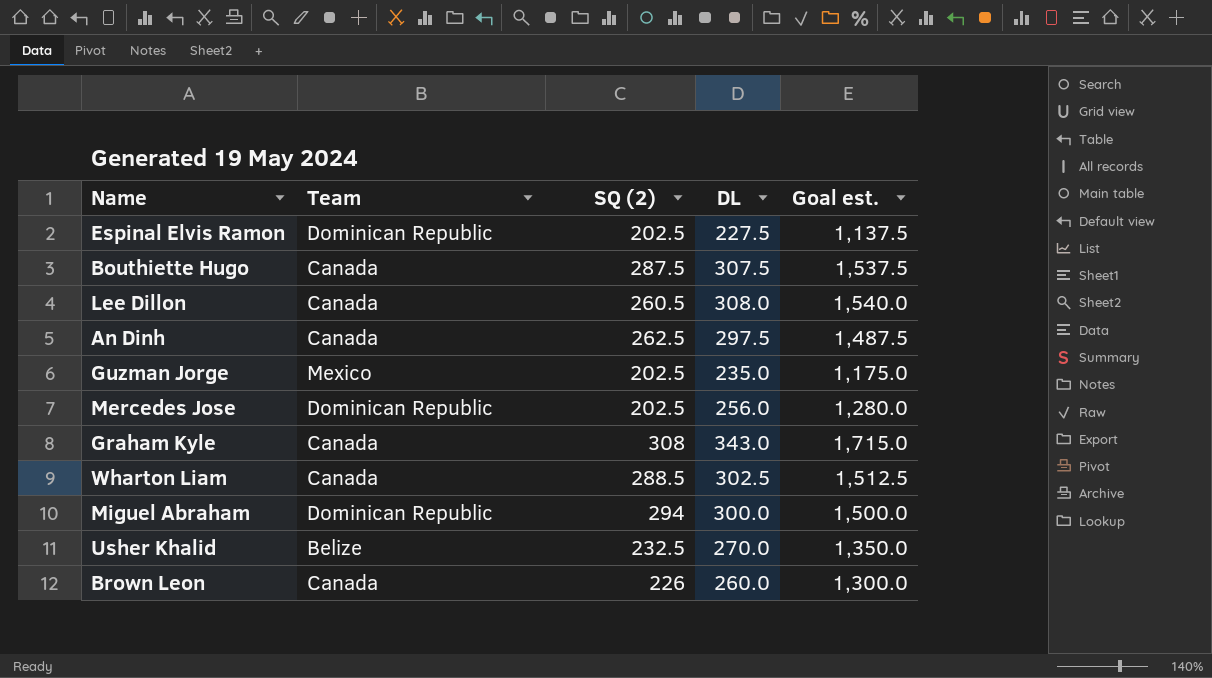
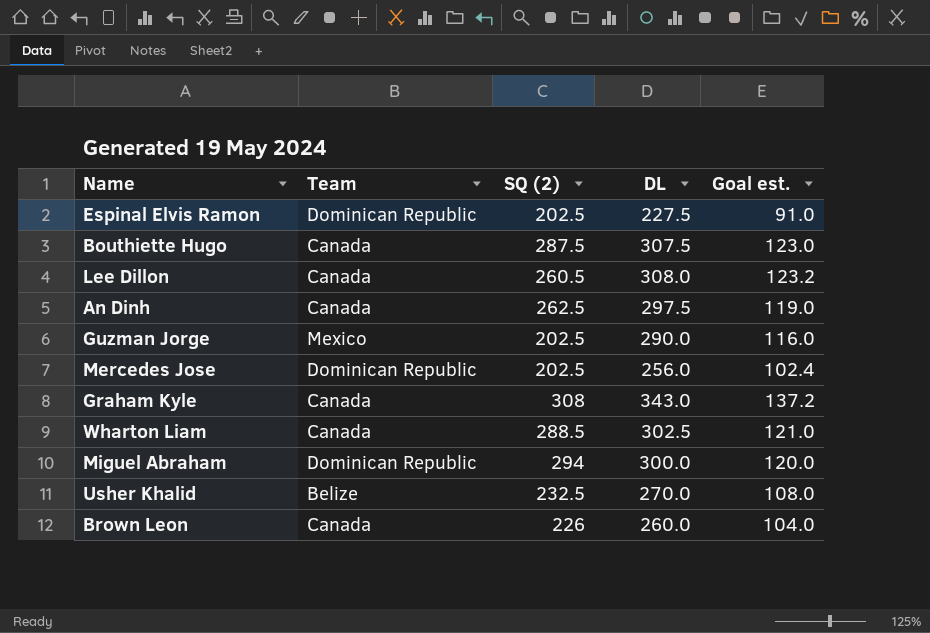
column Goal est. | formula: [DL] * 5 -> [DL] * 0.4
Guzman Jorge | DL: 235.0 -> 290.0

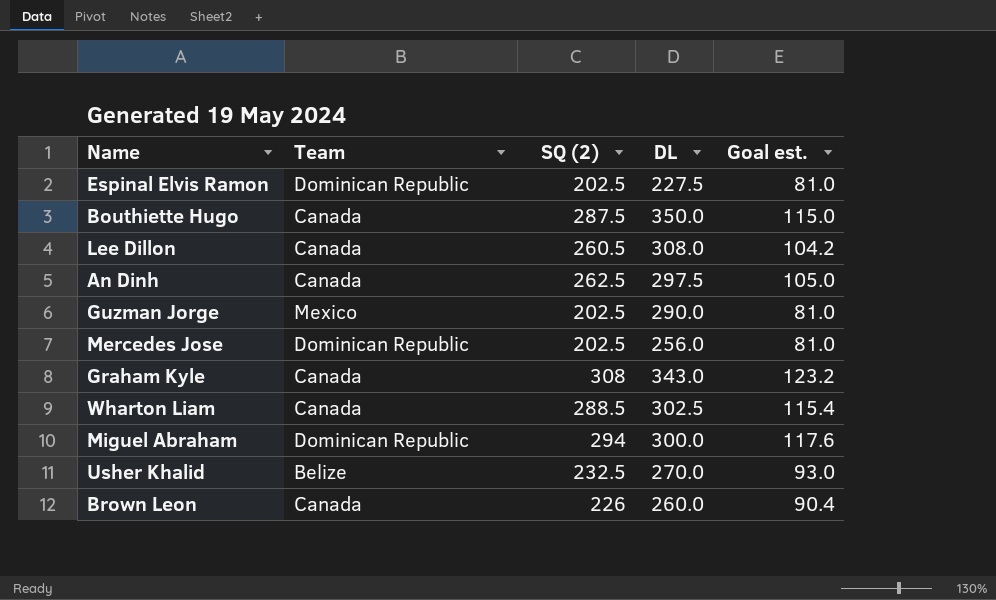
column Goal est. | formula: [DL] * 0.4 -> [SQ (2)] * 0.4
Bouthiette Hugo | DL: 307.5 -> 350.0

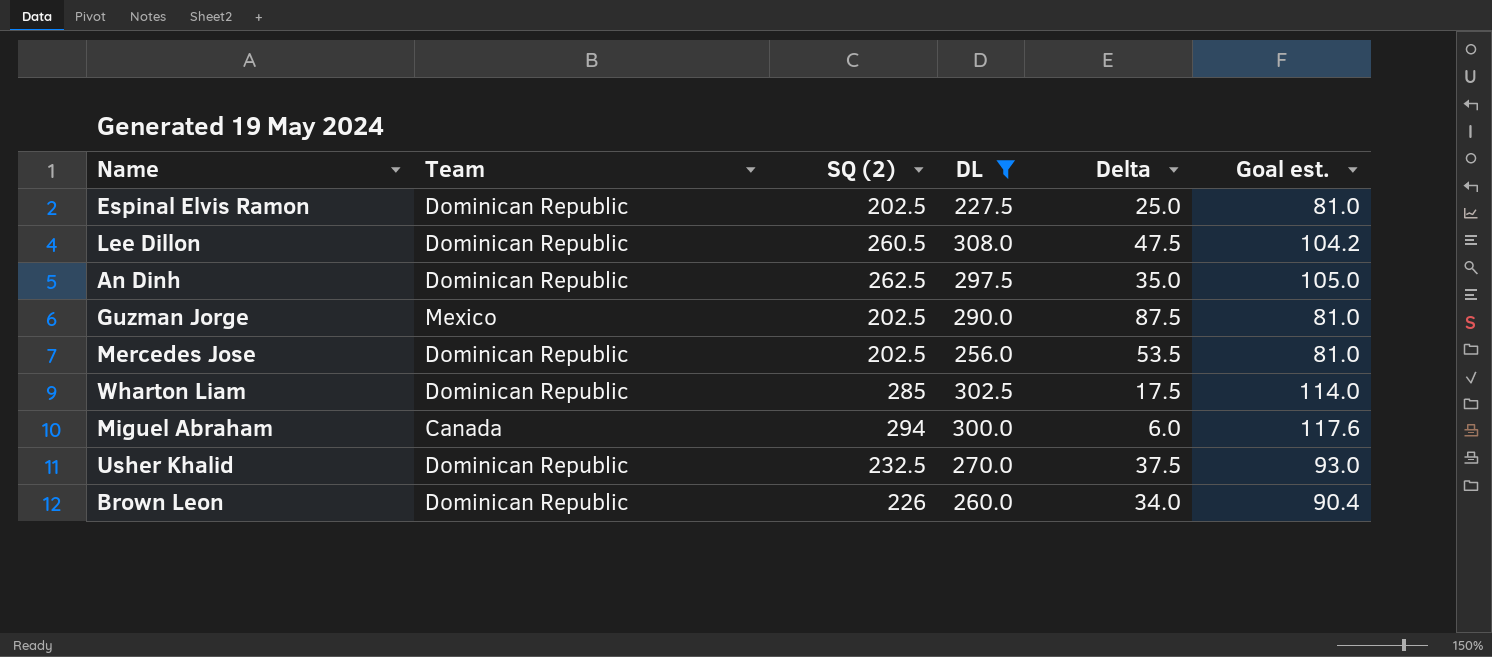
filter: none -> DL <= 308.0
column Delta | formula: none -> [DL] - [SQ (2)]
Lee Dillon | Team: Canada -> Dominican Republic
An Dinh | Team: Canada -> Dominican Republic
Wharton Liam | Team: Canada -> Dominican Republic
Wharton Liam | SQ (2): 288.5 -> 285
Wharton Liam | Goal est.: 115.4 -> 114.0
Miguel Abraham | Team: Dominican Republic -> Canada
Usher Khalid | Team: Belize -> Dominican Republic
Brown Leon | Team: Canada -> Dominican Republic

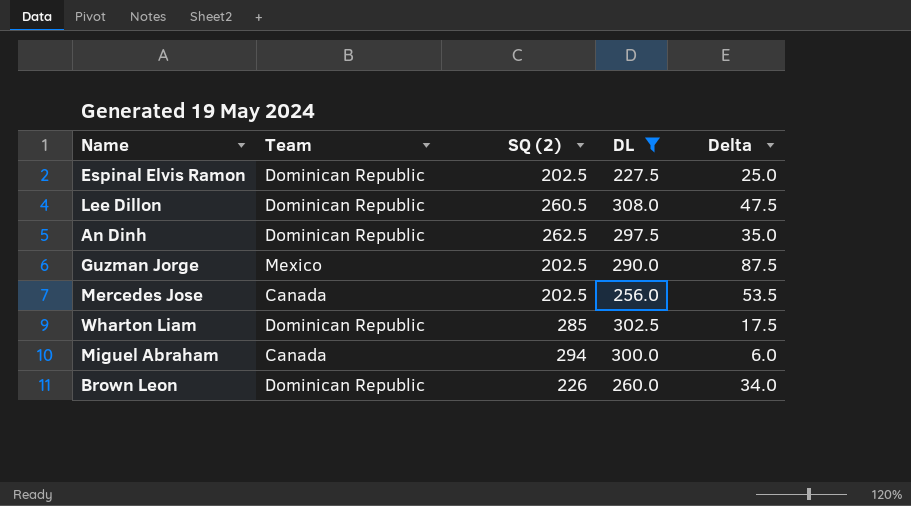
column Goal est. | formula: [SQ (2)] * 0.4 -> none
row Usher Khalid: Dominican Republic | 232.5 | 270.0 | 37.5 | 93.0 -> none
Mercedes Jose | Team: Dominican Republic -> Canada

